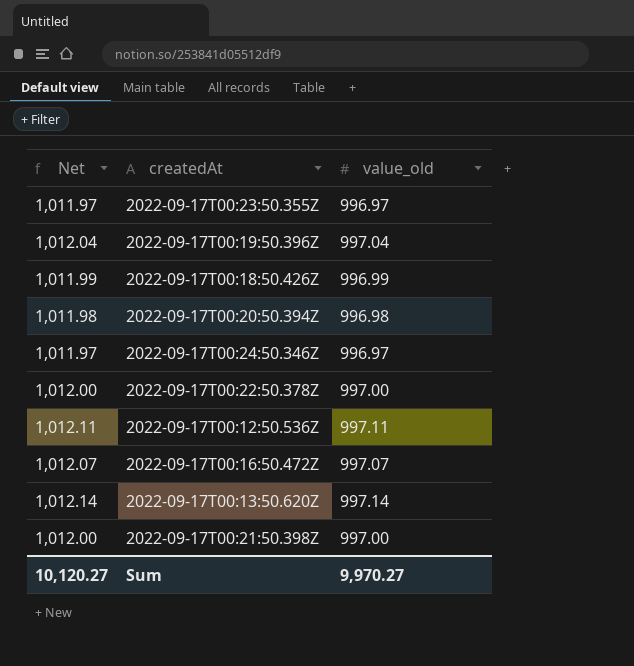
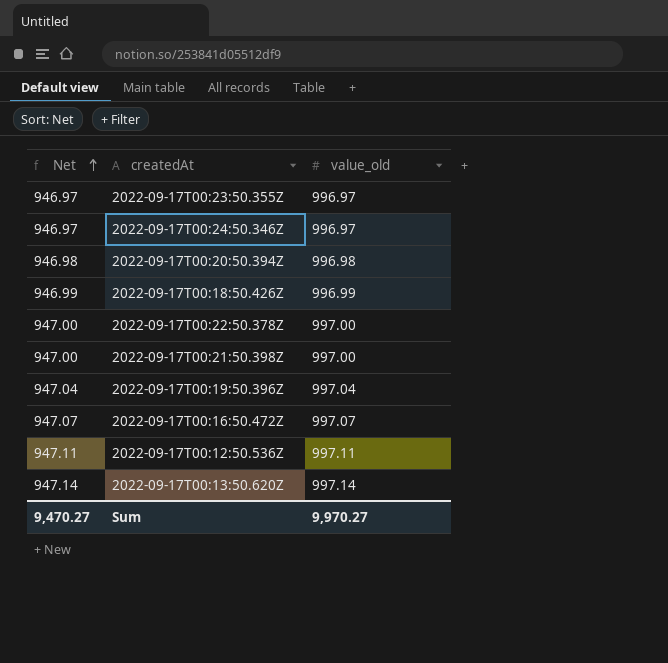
row order: none -> Net ascending
column Net | formula: [value_old] + 15 -> [value_old] - 50
Sum | Net: 10,120.27 -> 9,470.27

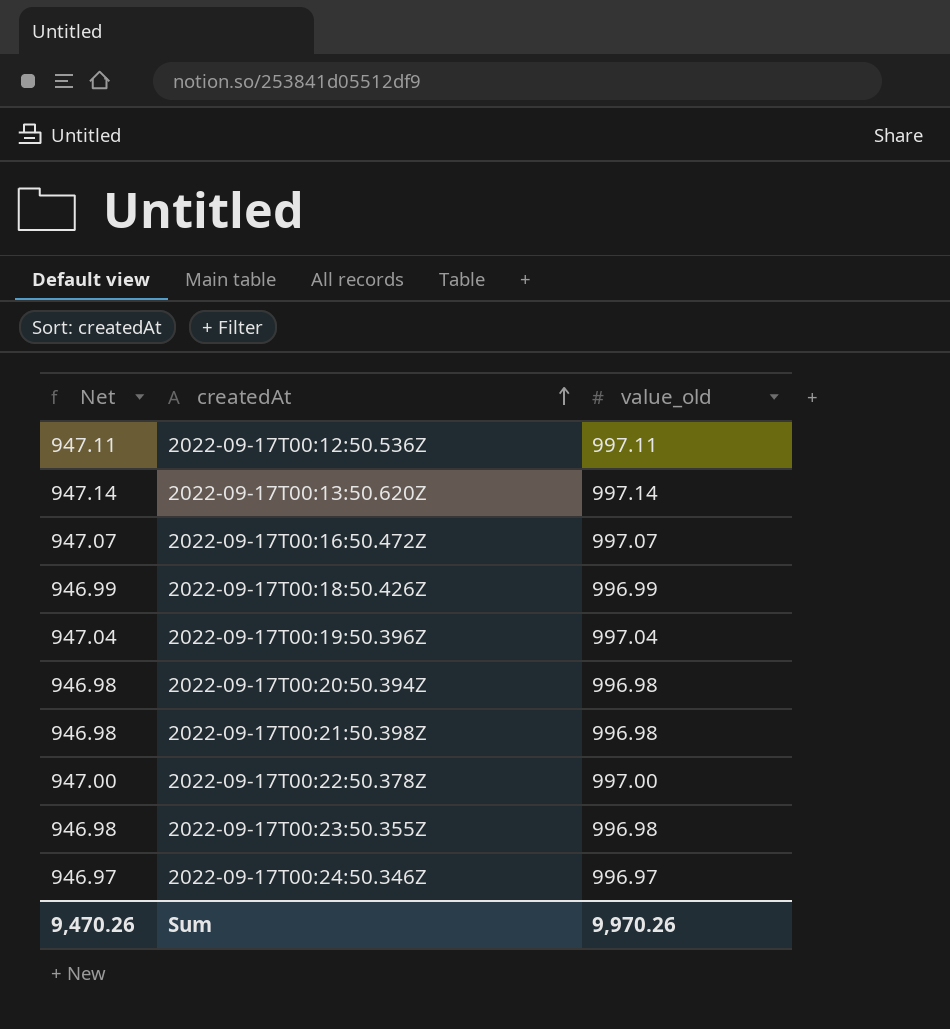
row order: Net ascending -> createdAt ascending
2022-09-17T00:21:50.398Z | Net: 947.00 -> 946.98
2022-09-17T00:21:50.398Z | value_old: 997.00 -> 996.98
2022-09-17T00:23:50.355Z | Net: 946.97 -> 946.98
2022-09-17T00:23:50.355Z | value_old: 996.97 -> 996.98
Sum | Net: 9,470.27 -> 9,470.26
Sum | value_old: 9,970.27 -> 9,970.26

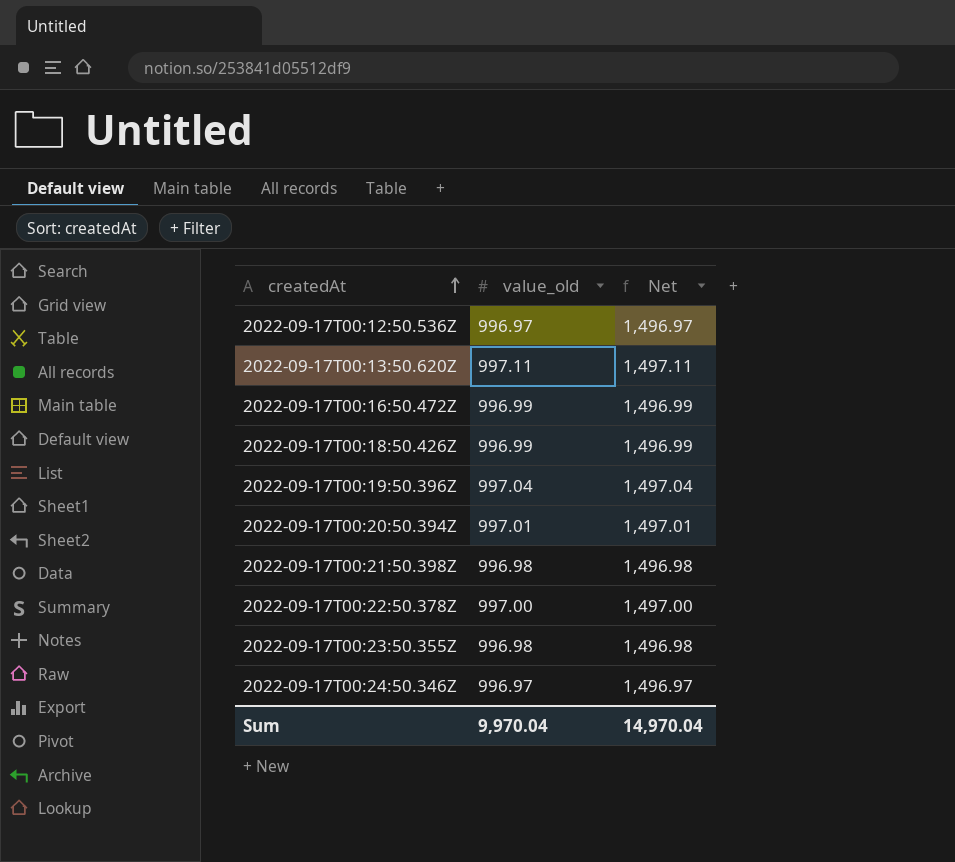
column Net | formula: [value_old] - 50 -> [value_old] + 500
column Net | position: 1 -> 3
2022-09-17T00:12:50.536Z | value_old: 997.11 -> 996.97
2022-09-17T00:13:50.620Z | value_old: 997.14 -> 997.11
2022-09-17T00:16:50.472Z | value_old: 997.07 -> 996.99
2022-09-17T00:20:50.394Z | value_old: 996.98 -> 997.01
Sum | value_old: 9,970.26 -> 9,970.04
Sum | Net: 9,470.26 -> 14,970.04

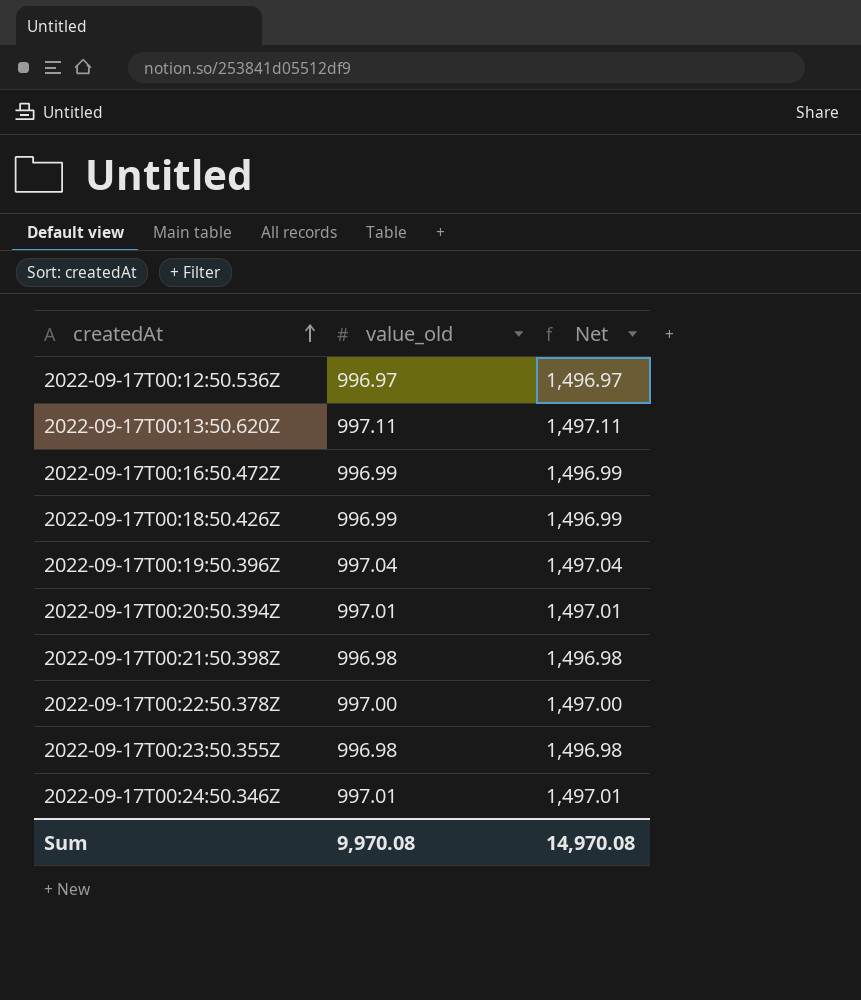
2022-09-17T00:24:50.346Z | value_old: 996.97 -> 997.01
2022-09-17T00:24:50.346Z | Net: 1,496.97 -> 1,497.01
Sum | value_old: 9,970.04 -> 9,970.08
Sum | Net: 14,970.04 -> 14,970.08

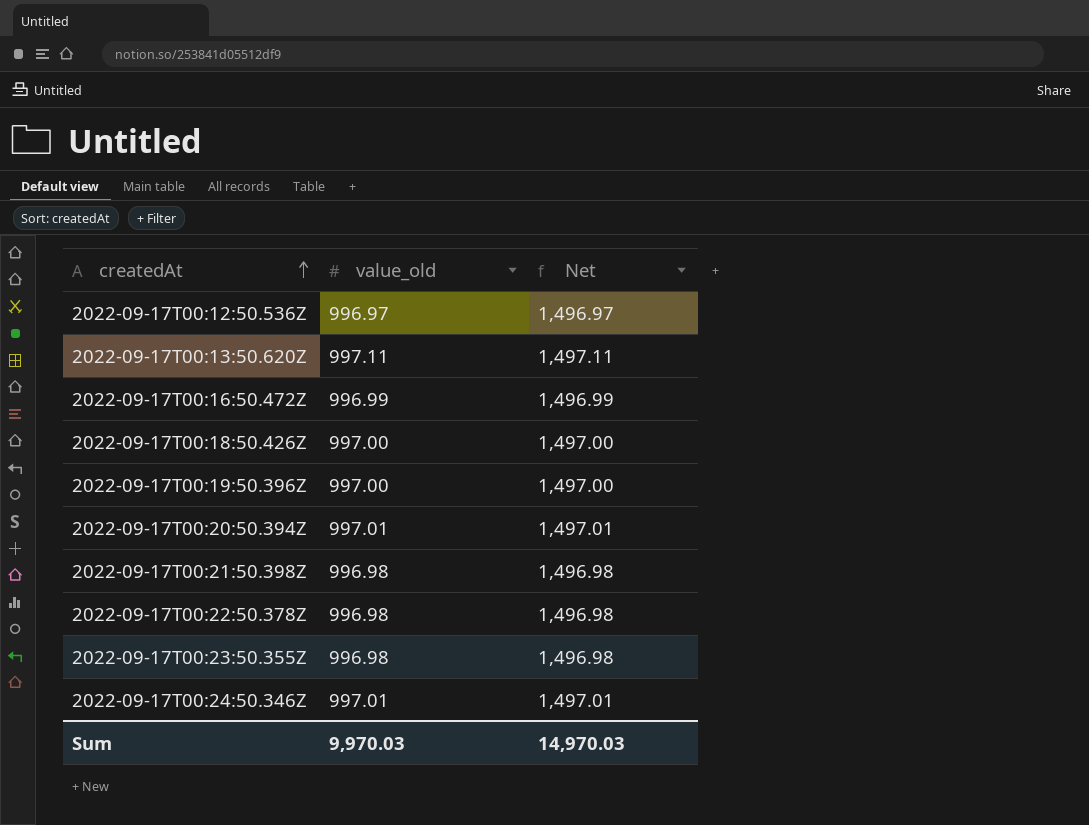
2022-09-17T00:18:50.426Z | value_old: 996.99 -> 997.00
2022-09-17T00:18:50.426Z | Net: 1,496.99 -> 1,497.00
2022-09-17T00:19:50.396Z | value_old: 997.04 -> 997.00
2022-09-17T00:19:50.396Z | Net: 1,497.04 -> 1,497.00
2022-09-17T00:22:50.378Z | value_old: 997.00 -> 996.98
2022-09-17T00:22:50.378Z | Net: 1,497.00 -> 1,496.98
Sum | value_old: 9,970.08 -> 9,970.03
Sum | Net: 14,970.08 -> 14,970.03

